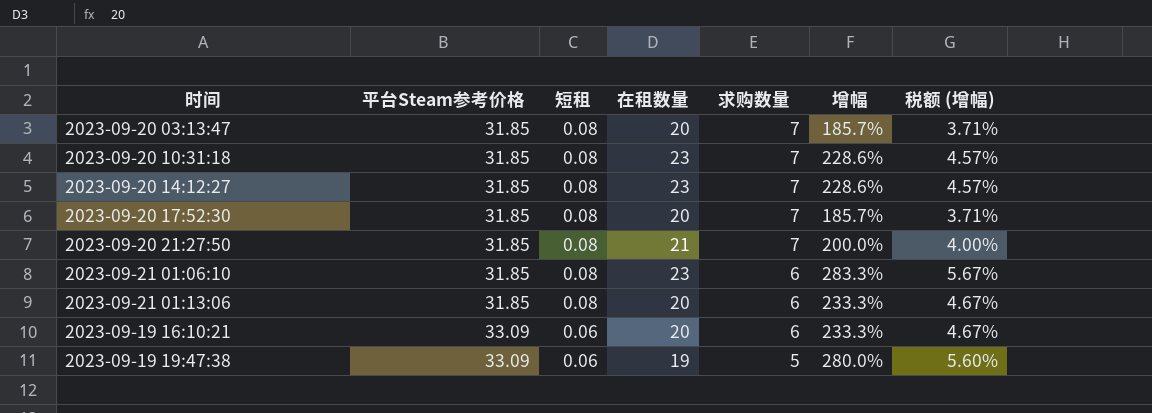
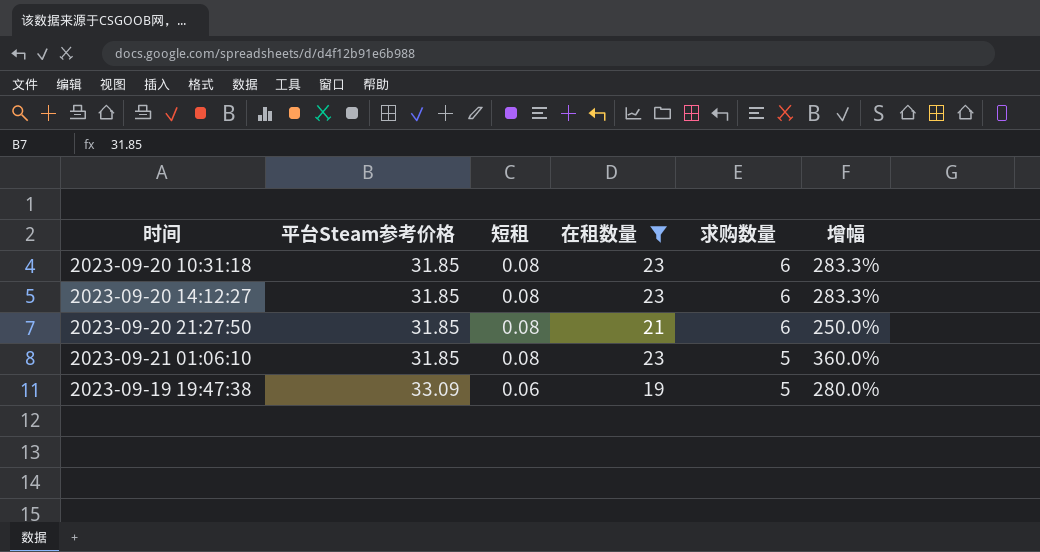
filter: none -> 在租数量 != 20
column 税额 (增幅) | formula: [增幅] * 0.02 -> none
2023-09-20 10:31:18 | 求购数量: 7 -> 6
2023-09-20 10:31:18 | 增幅: 228.6% -> 283.3%
2023-09-20 14:12:27 | 求购数量: 7 -> 6
2023-09-20 14:12:27 | 增幅: 228.6% -> 283.3%
2023-09-20 21:27:50 | 求购数量: 7 -> 6
2023-09-20 21:27:50 | 增幅: 200.0% -> 250.0%
2023-09-21 01:06:10 | 求购数量: 6 -> 5
2023-09-21 01:06:10 | 增幅: 283.3% -> 360.0%

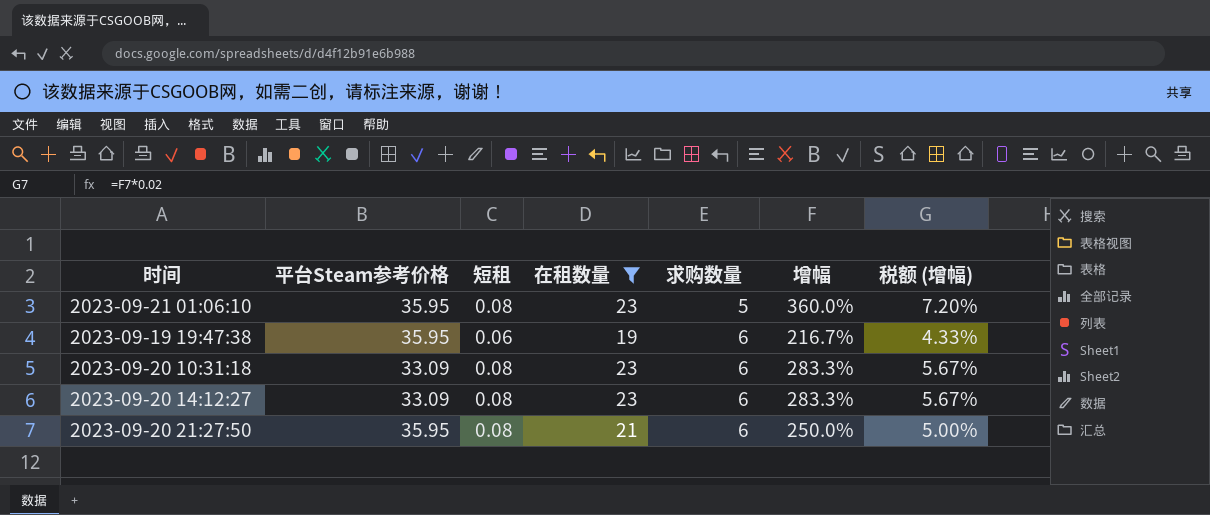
row order: 平台Steam参考价格 ascending -> 求购数量 ascending
column 税额 (增幅) | formula: none -> [增幅] * 0.02
2023-09-21 01:06:10 | 平台Steam参考价格: 31.85 -> 35.95
2023-09-19 19:47:38 | 平台Steam参考价格: 33.09 -> 35.95
2023-09-19 19:47:38 | 求购数量: 5 -> 6
2023-09-19 19:47:38 | 增幅: 280.0% -> 216.7%
2023-09-20 10:31:18 | 平台Steam参考价格: 31.85 -> 33.09
2023-09-20 14:12:27 | 平台Steam参考价格: 31.85 -> 33.09
2023-09-20 21:27:50 | 平台Steam参考价格: 31.85 -> 35.95

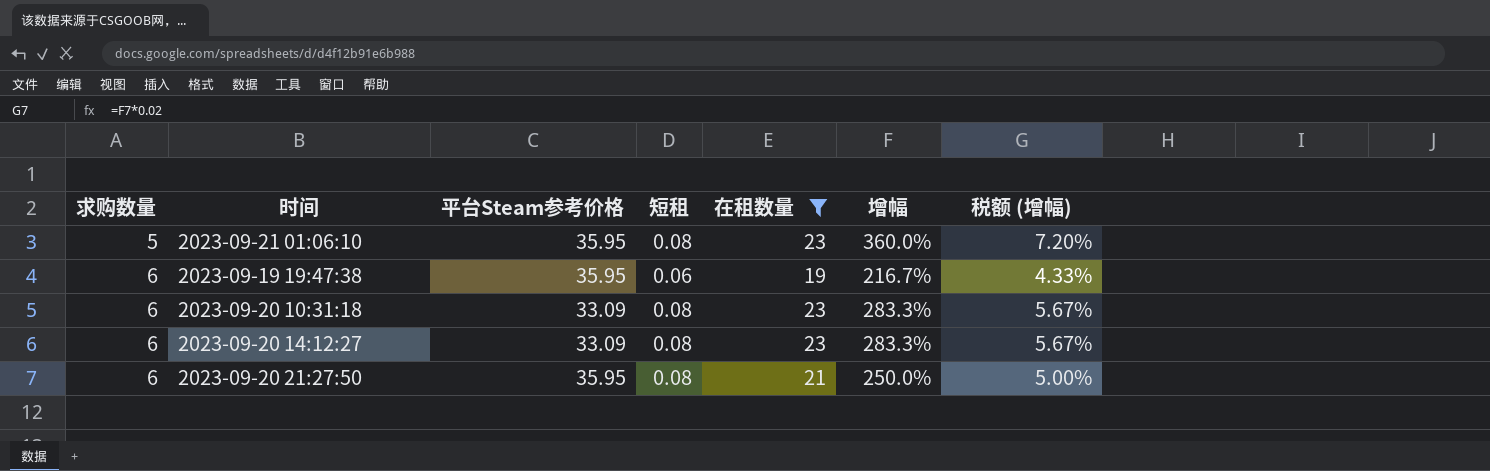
column 求购数量 | position: 5 -> 1

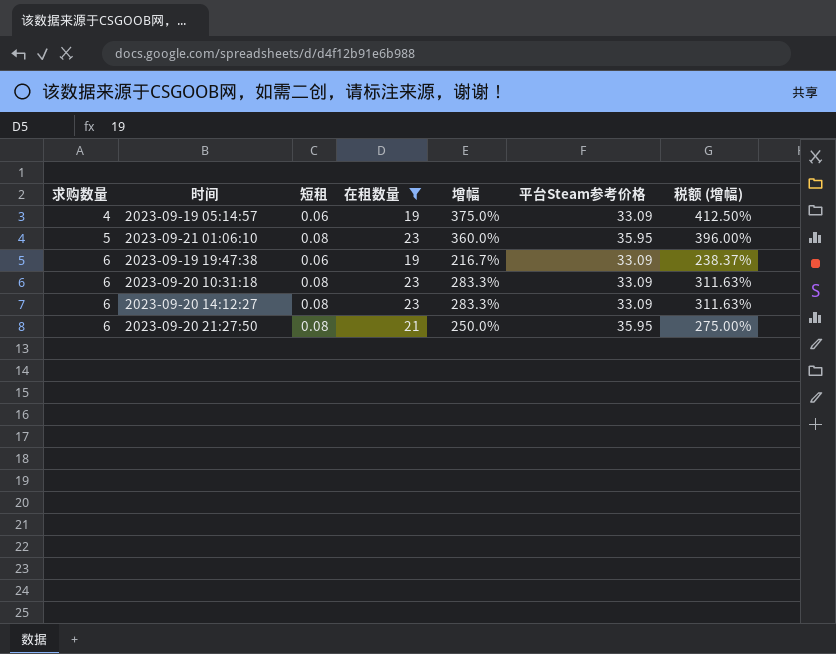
column 平台Steam参考价格 | position: 3 -> 6
column 税额 (增幅) | formula: [增幅] * 0.02 -> [增幅] * 1.1
row 2023-09-19 05:14:57: none -> 4 | 0.06 | 19 | 375.0% | 33.09 | 412.50%
2023-09-19 19:47:38 | 平台Steam参考价格: 35.95 -> 33.09

